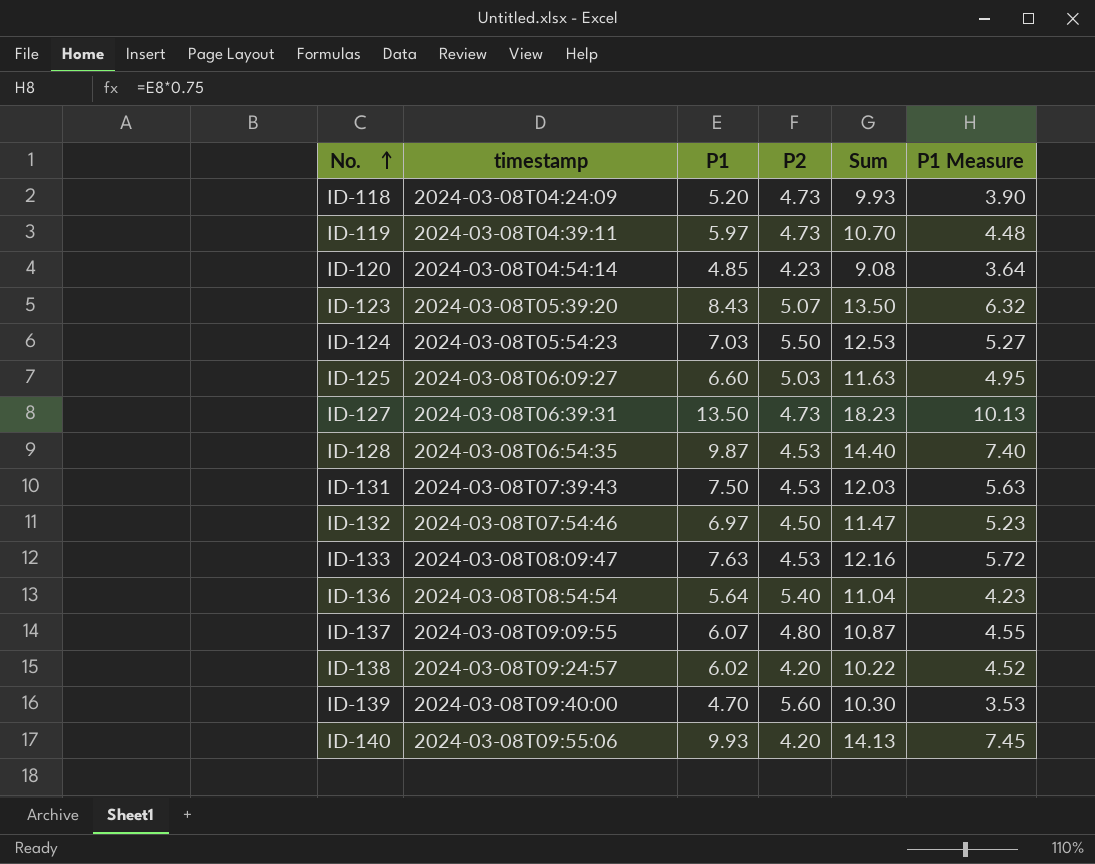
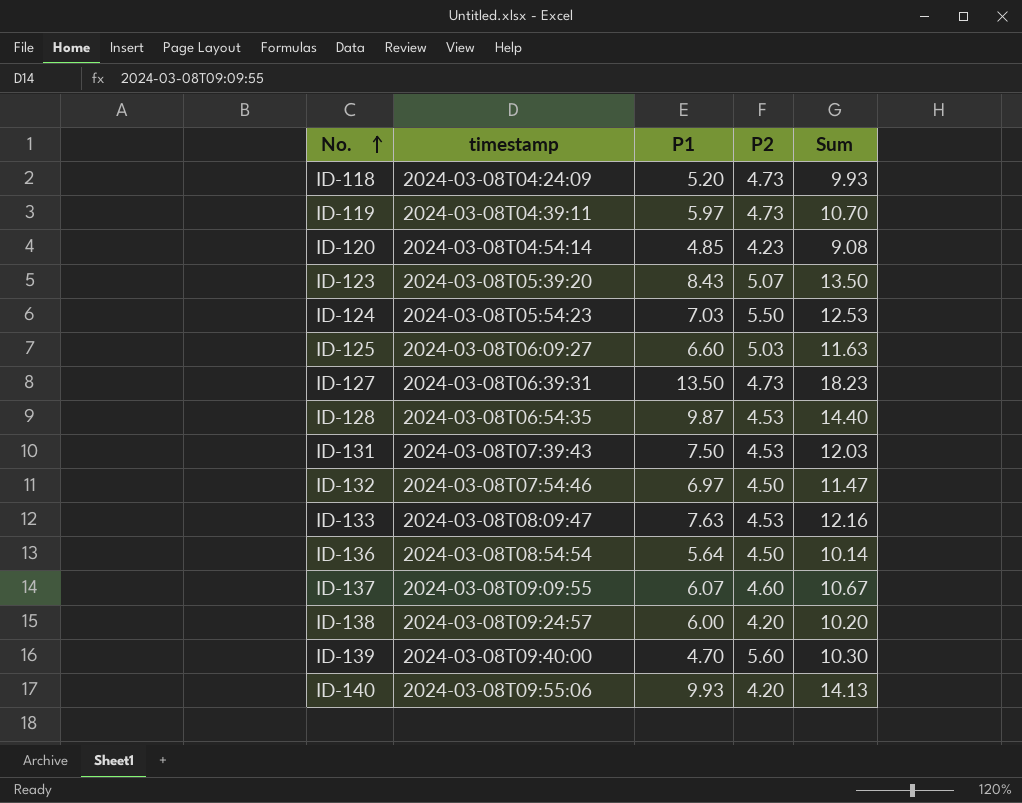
column P1 Measure | formula: [P1] * 0.75 -> none
ID-136 | P2: 5.40 -> 4.50
ID-136 | Sum: 11.04 -> 10.14
ID-137 | P2: 4.80 -> 4.60
ID-137 | Sum: 10.87 -> 10.67
ID-138 | P1: 6.02 -> 6.00
ID-138 | Sum: 10.22 -> 10.20

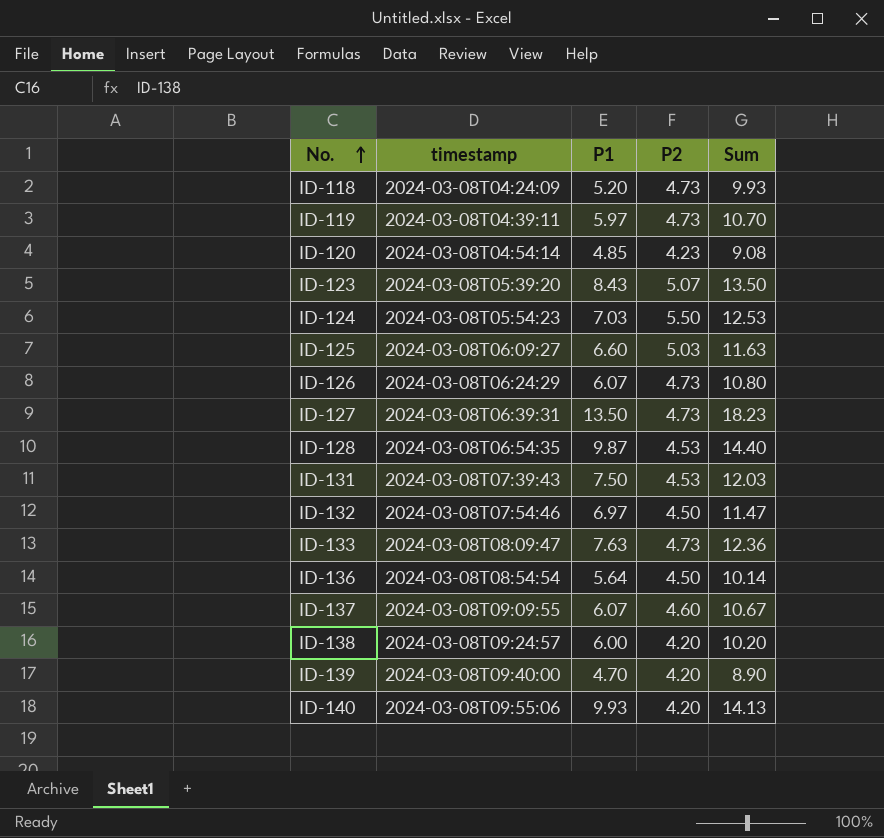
row ID-126: none -> 2024-03-08T06:24:29 | 6.07 | 4.73 | 10.80
ID-133 | P2: 4.53 -> 4.73
ID-133 | Sum: 12.16 -> 12.36
ID-139 | P2: 5.60 -> 4.20
ID-139 | Sum: 10.30 -> 8.90

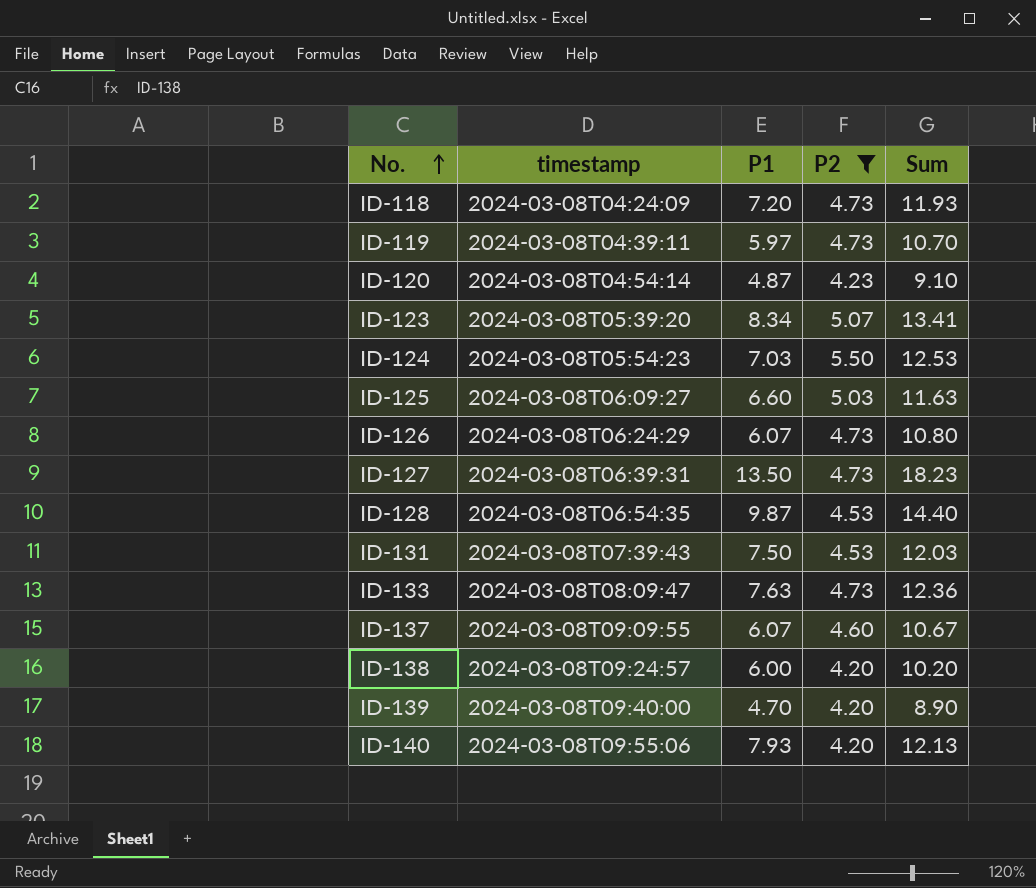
filter: none -> P2 != 4.50
ID-118 | P1: 5.20 -> 7.20
ID-118 | Sum: 9.93 -> 11.93
ID-120 | P1: 4.85 -> 4.87
ID-120 | Sum: 9.08 -> 9.10
ID-123 | P1: 8.43 -> 8.34
ID-123 | Sum: 13.50 -> 13.41
ID-140 | P1: 9.93 -> 7.93
ID-140 | Sum: 14.13 -> 12.13

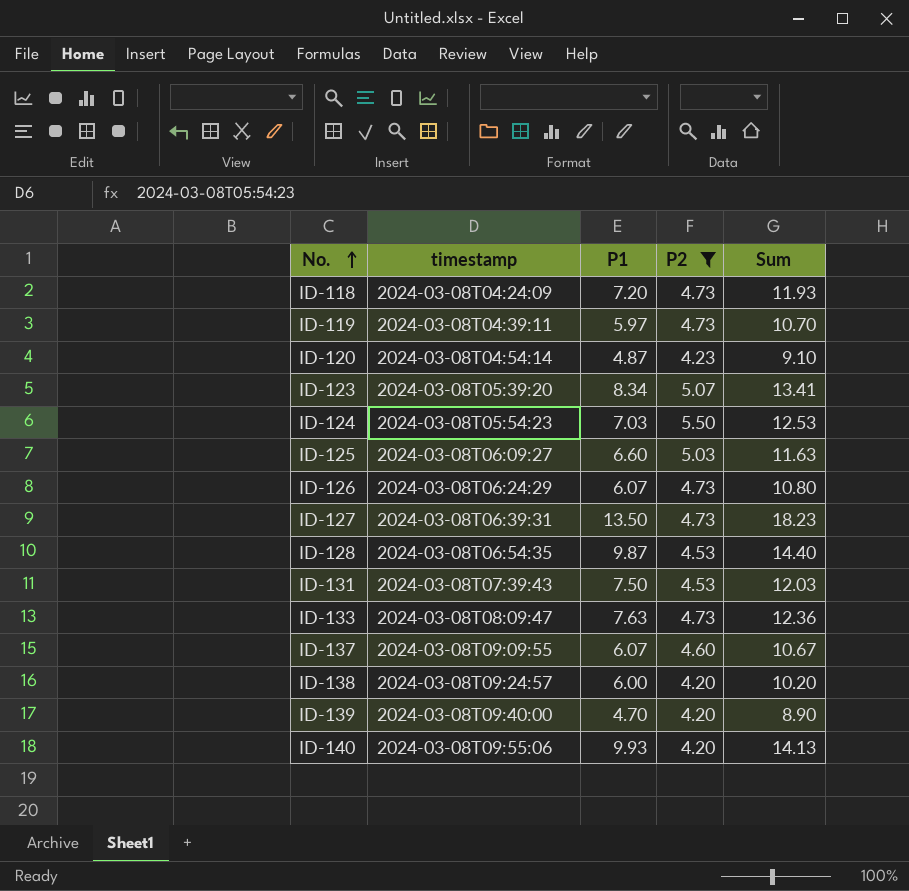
ID-140 | P1: 7.93 -> 9.93
ID-140 | Sum: 12.13 -> 14.13

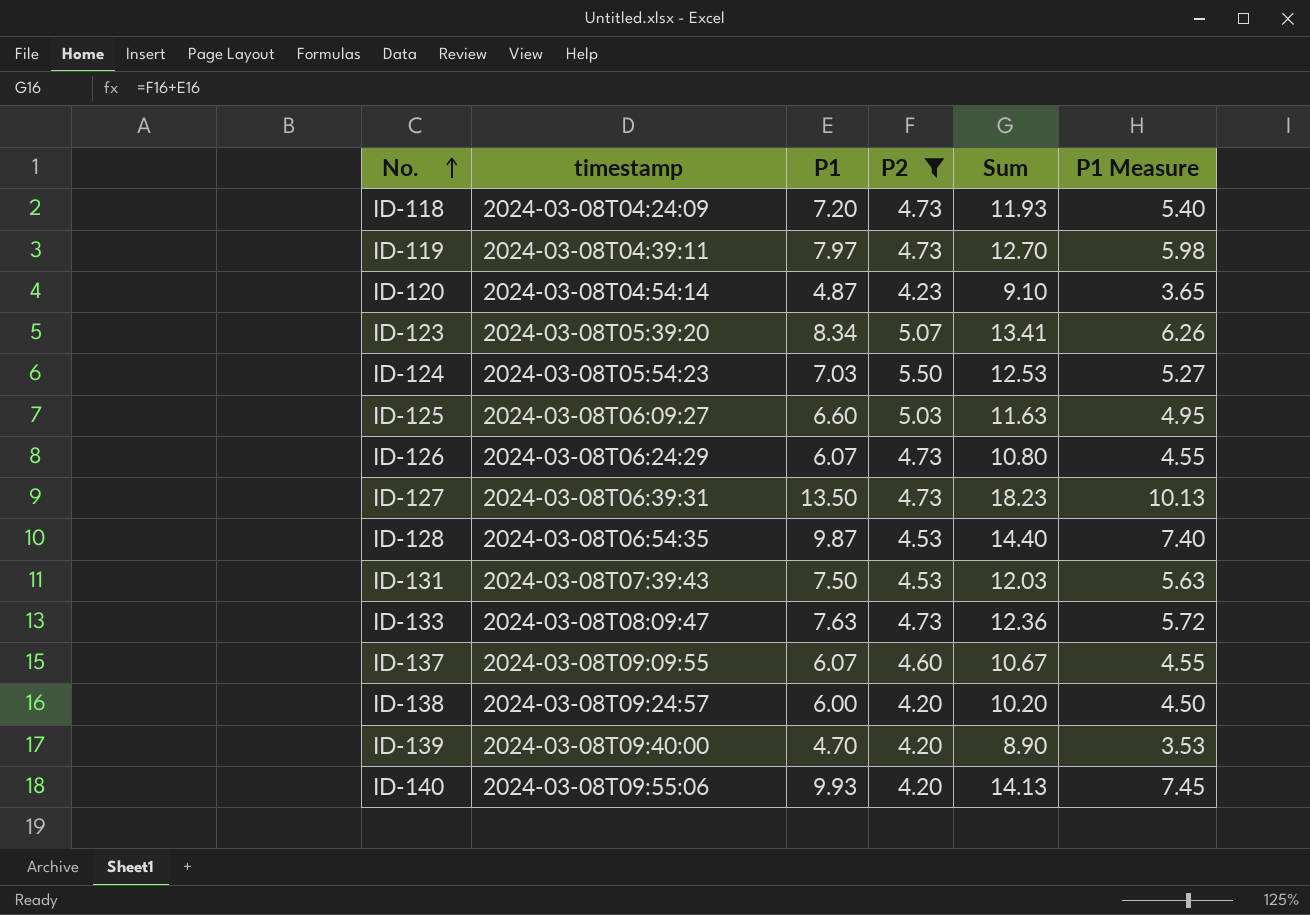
column P1 Measure | formula: none -> [P1] * 0.75
ID-119 | P1: 5.97 -> 7.97
ID-119 | Sum: 10.70 -> 12.70

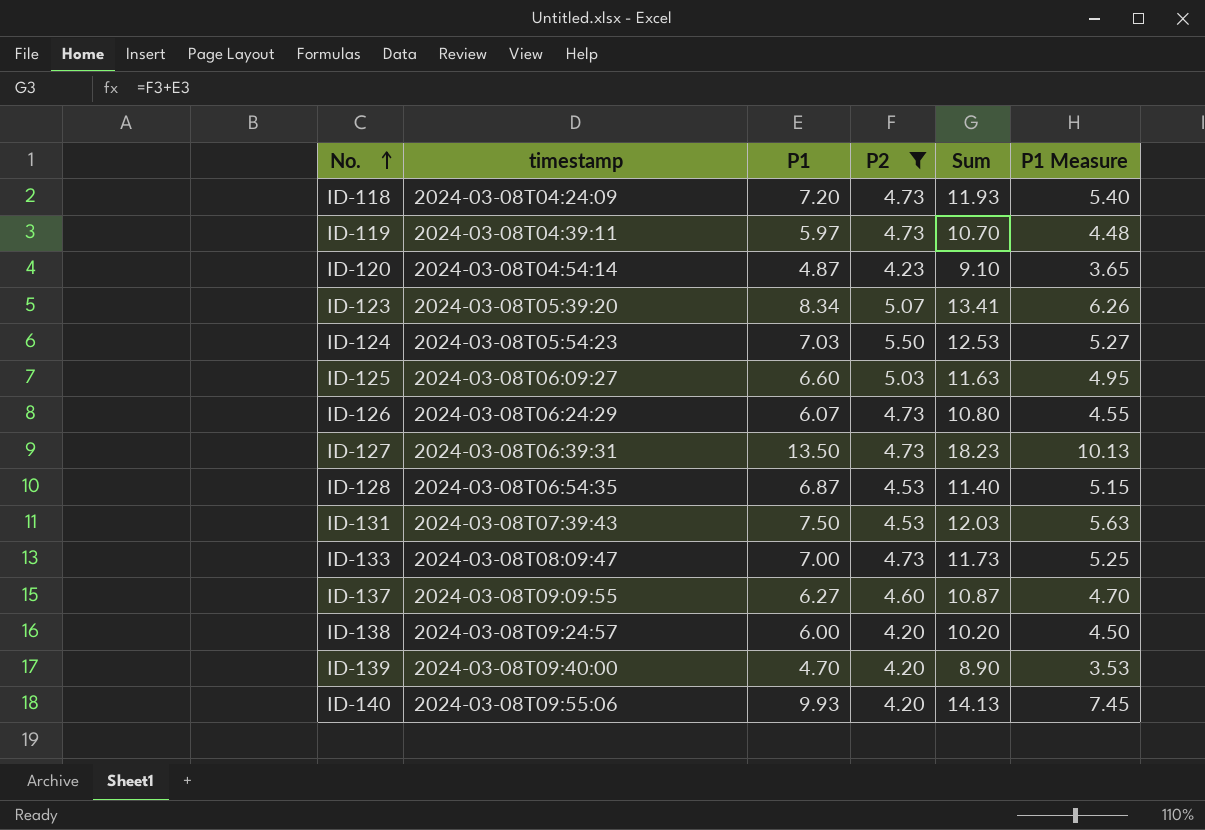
ID-119 | P1: 7.97 -> 5.97
ID-119 | Sum: 12.70 -> 10.70
ID-119 | P1 Measure: 5.98 -> 4.48
ID-128 | P1: 9.87 -> 6.87
ID-128 | Sum: 14.40 -> 11.40
ID-128 | P1 Measure: 7.40 -> 5.15
ID-133 | P1: 7.63 -> 7.00
ID-133 | Sum: 12.36 -> 11.73
ID-133 | P1 Measure: 5.72 -> 5.25
ID-137 | P1: 6.07 -> 6.27
ID-137 | Sum: 10.67 -> 10.87
ID-137 | P1 Measure: 4.55 -> 4.70

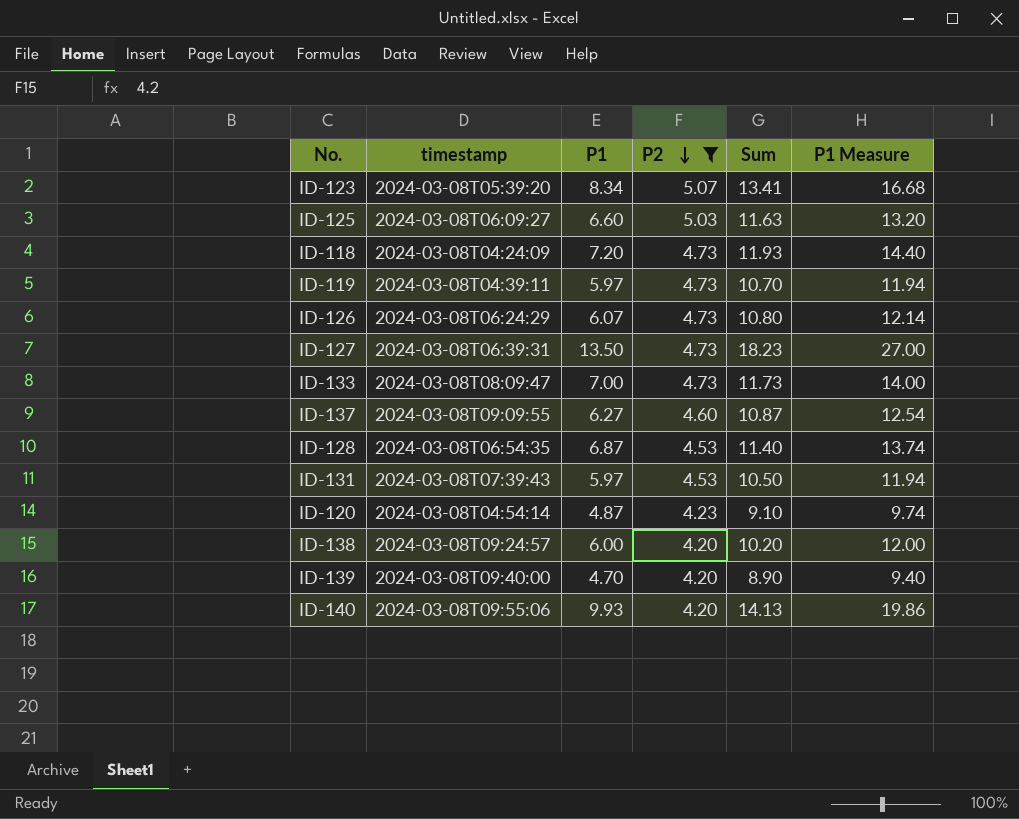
row order: No. ascending -> P2 descending
column P1 Measure | formula: [P1] * 0.75 -> [P1] * 2
row ID-124: 2024-03-08T05:54:23 | 7.03 | 5.50 | 12.53 | 5.27 -> none
ID-131 | P1: 7.50 -> 5.97
ID-131 | Sum: 12.03 -> 10.50

